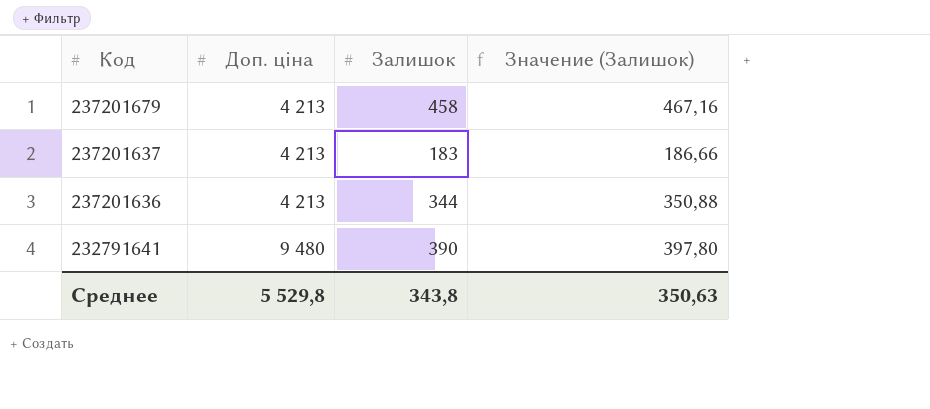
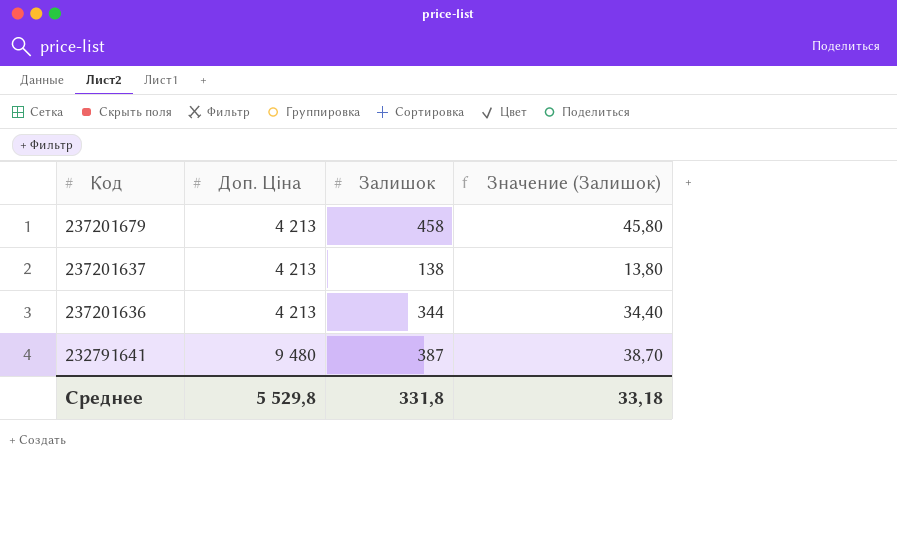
column name: Доп. ціна -> Доп. Ціна
column Значение (Залишок) | formula: [Залишок] * 1,02 -> [Залишок] * 0,1
237201637 | Залишок: 183 -> 138
232791641 | Залишок: 390 -> 387
Среднее | Залишок: 343,8 -> 331,8
Среднее | Значение (Залишок): 350,63 -> 33,18

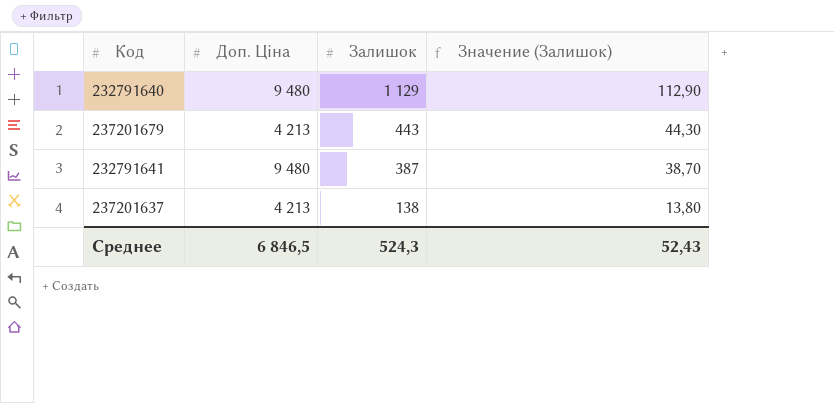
row order: Код descending -> Залишок descending
row 237201636: 4 213 | 344 | 34,40 -> none
row 232791640: none -> 9 480 | 1 129 | 112,90
237201679 | Залишок: 458 -> 443
237201679 | Значение (Залишок): 45,80 -> 44,30
Среднее | Доп. Ціна: 5 529,8 -> 6 846,5
Среднее | Залишок: 331,8 -> 524,3
Среднее | Значение (Залишок): 33,18 -> 52,43

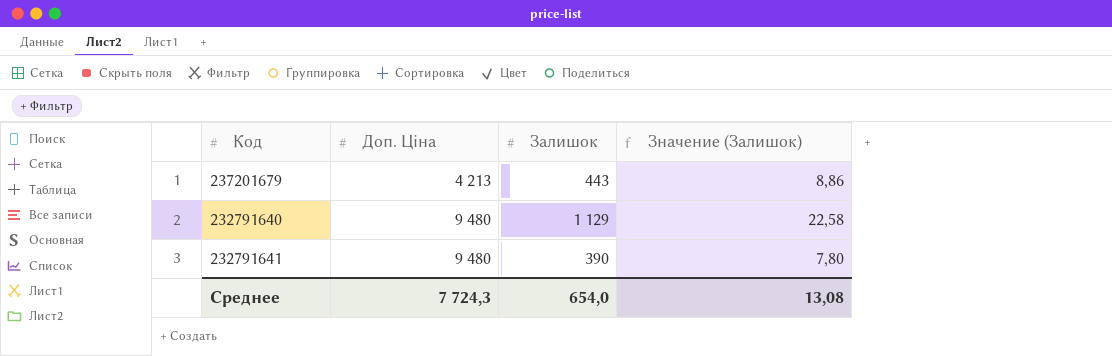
row order: Залишок descending -> Доп. Ціна ascending
column Значение (Залишок) | formula: [Залишок] * 0,1 -> [Залишок] * 0,02
row 237201637: 4 213 | 138 | 13,80 -> none
232791641 | Залишок: 387 -> 390
Среднее | Доп. Ціна: 6 846,5 -> 7 724,3
Среднее | Залишок: 524,3 -> 654,0
Среднее | Значение (Залишок): 52,43 -> 13,08

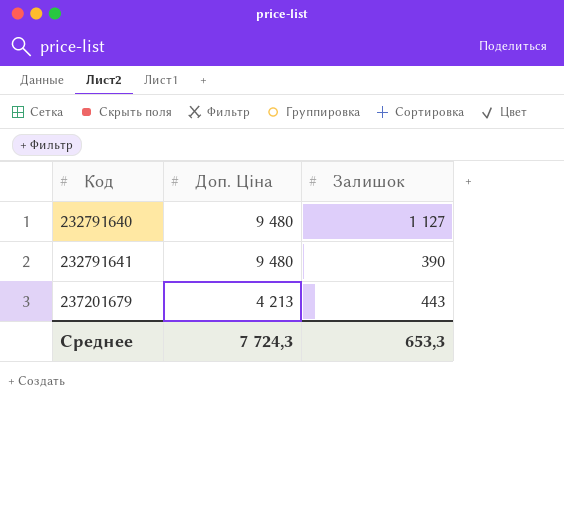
row order: Доп. Ціна ascending -> Код ascending
column Значение (Залишок) | formula: [Залишок] * 0,02 -> none
232791640 | Залишок: 1 129 -> 1 127
Среднее | Залишок: 654,0 -> 653,3

